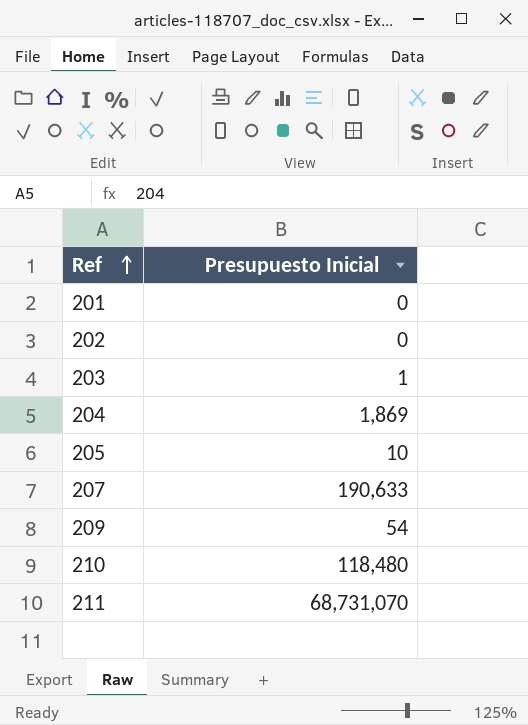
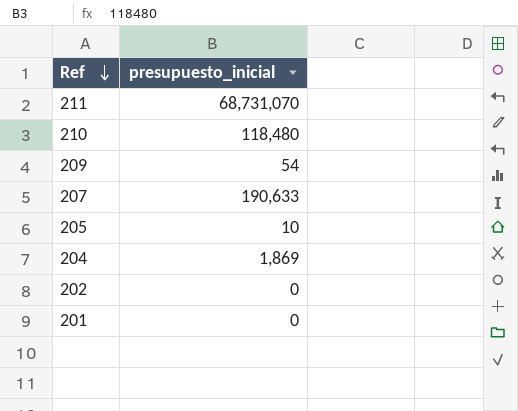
row order: Ref ascending -> Ref descending
column name: Presupuesto Inicial -> presupuesto_inicial
row 203: 1 -> none

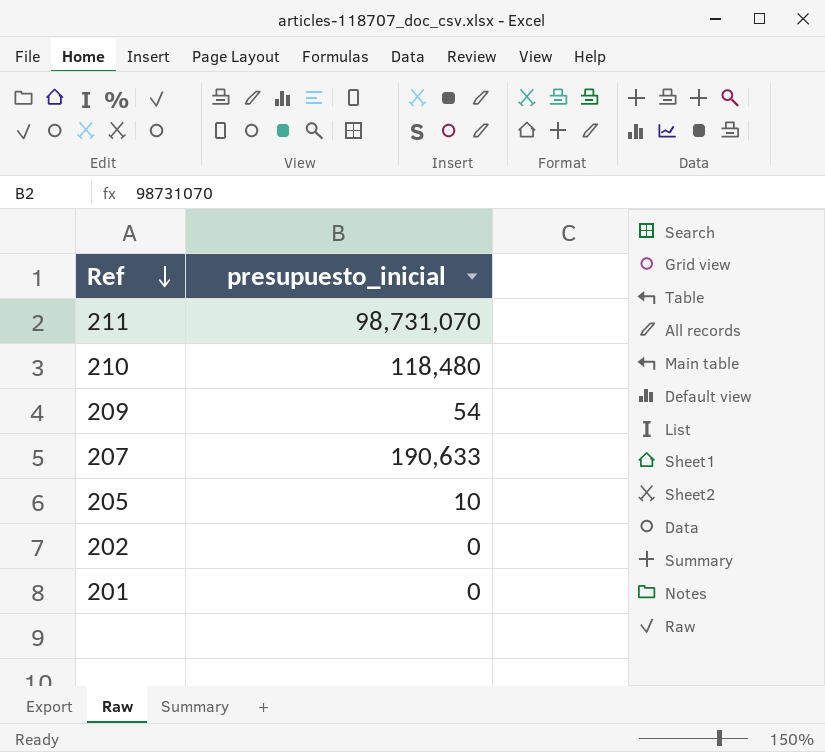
row 204: 1,869 -> none
211 | presupuesto_inicial: 68,731,070 -> 98,731,070

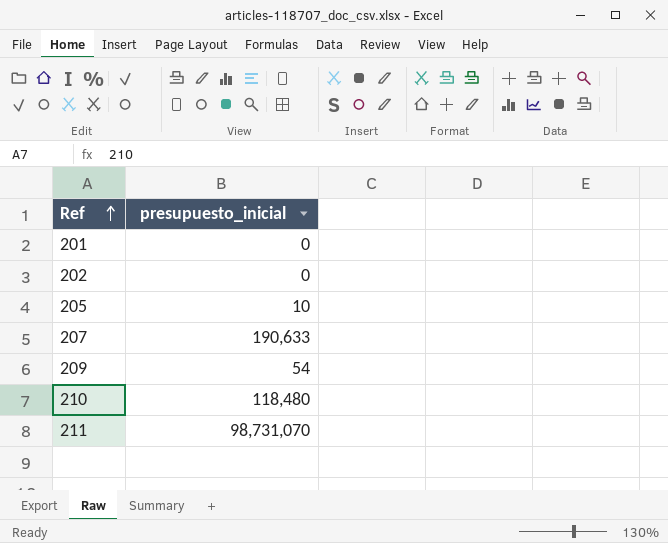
row order: Ref descending -> Ref ascending

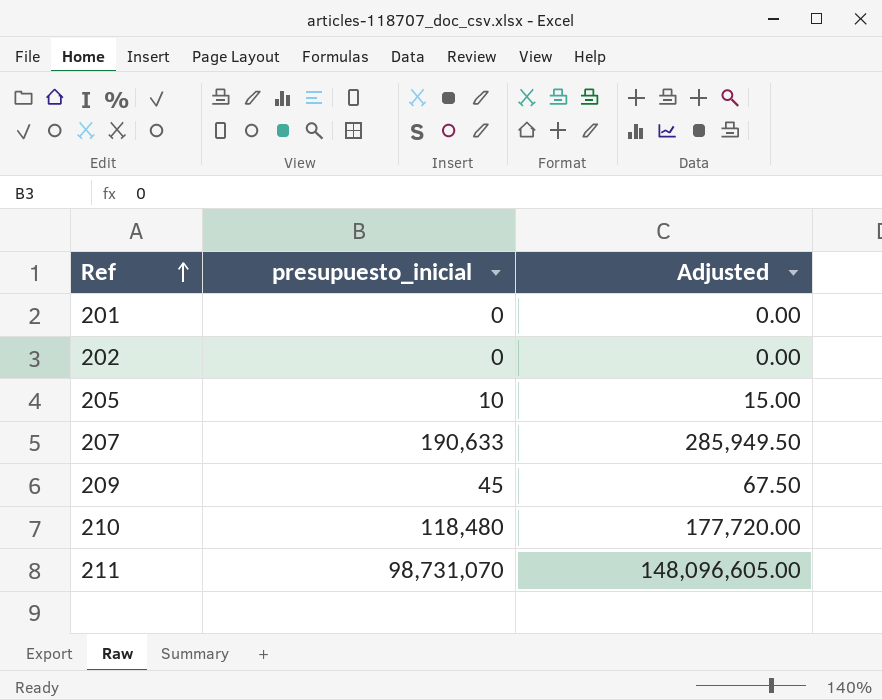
column Adjusted | formula: none -> [presupuesto_inicial] * 1.5
209 | presupuesto_inicial: 54 -> 45

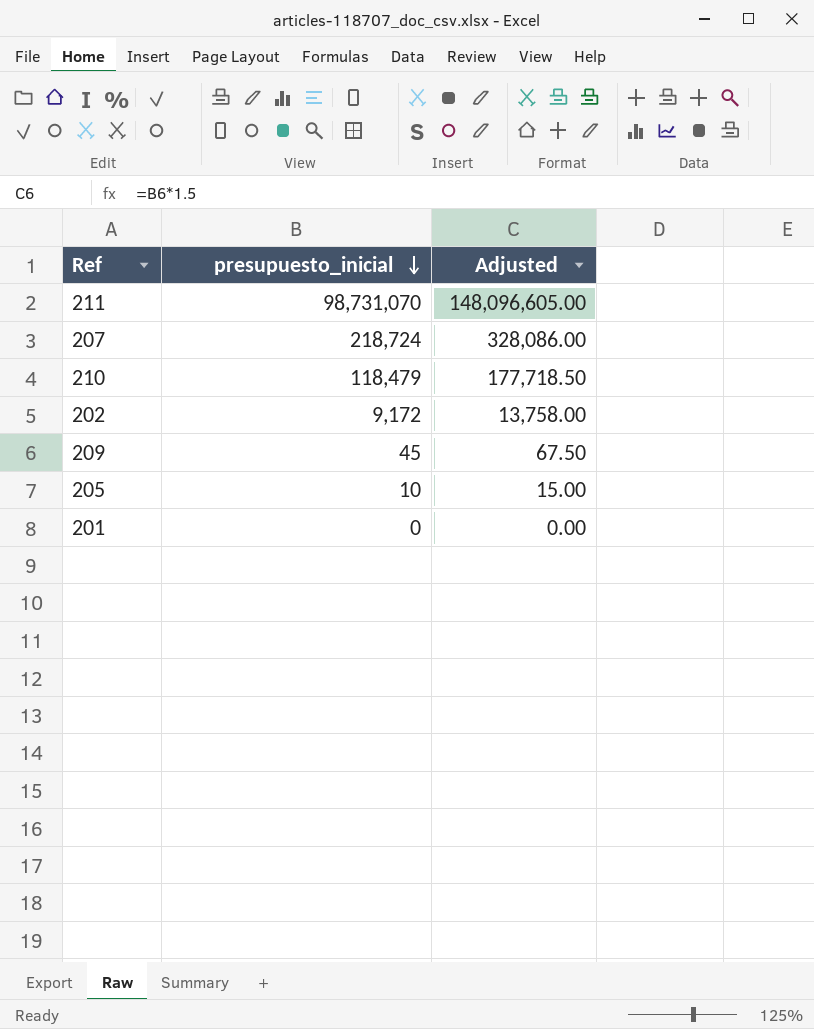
row order: Ref ascending -> presupuesto_inicial descending
207 | presupuesto_inicial: 190,633 -> 218,724
207 | Adjusted: 285,949.50 -> 328,086.00
210 | presupuesto_inicial: 118,480 -> 118,479
210 | Adjusted: 177,720.00 -> 177,718.50
202 | presupuesto_inicial: 0 -> 9,172
202 | Adjusted: 0.00 -> 13,758.00

